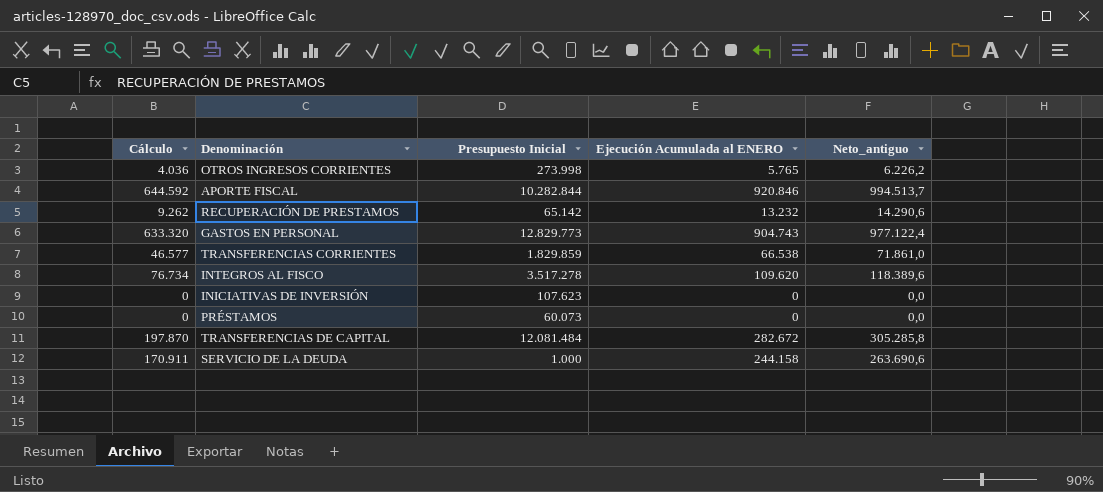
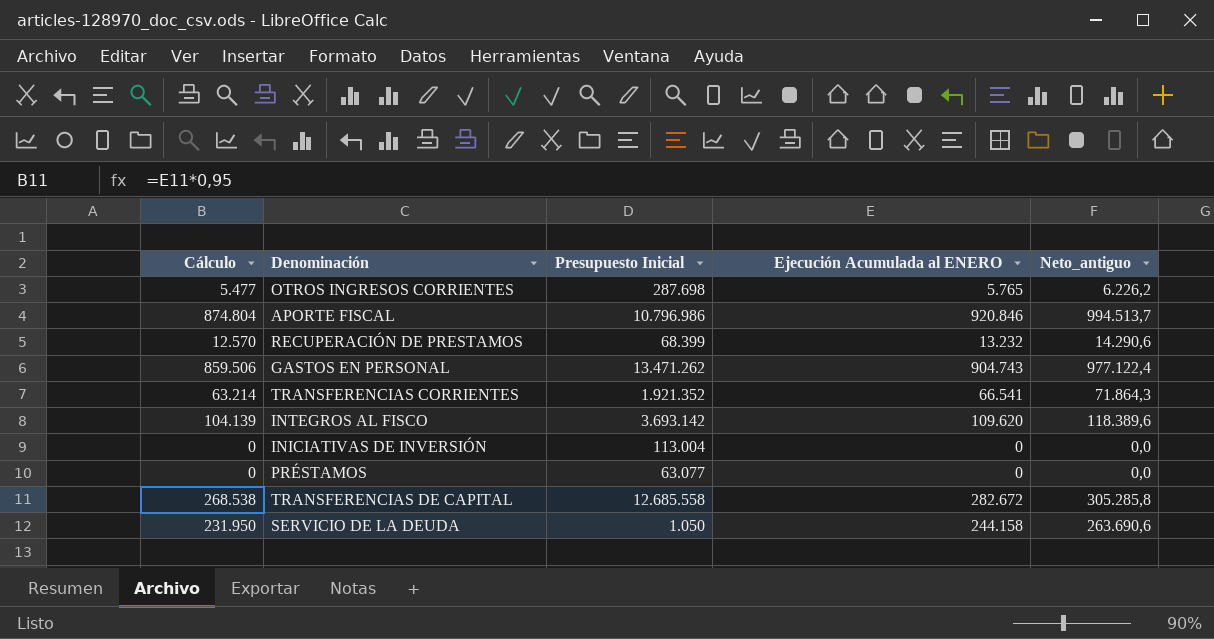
column Cálculo | formula: [Ejecución Acumulada al ENERO] * 0,7 -> [Ejecución Acumulada al ENERO] * 0,95
OTROS INGRESOS CORRIENTES | Presupuesto Inicial: 273.998 -> 287.698
APORTE FISCAL | Presupuesto Inicial: 10.282.844 -> 10.796.986
RECUPERACIÓN DE PRESTAMOS | Presupuesto Inicial: 65.142 -> 68.399
GASTOS EN PERSONAL | Presupuesto Inicial: 12.829.773 -> 13.471.262
TRANSFERENCIAS CORRIENTES | Presupuesto Inicial: 1.829.859 -> 1.921.352
TRANSFERENCIAS CORRIENTES | Ejecución Acumulada al ENERO: 66.538 -> 66.541
TRANSFERENCIAS CORRIENTES | Neto_antiguo: 71.861,0 -> 71.864,3
INTEGROS AL FISCO | Presupuesto Inicial: 3.517.278 -> 3.693.142
INICIATIVAS DE INVERSIÓN | Presupuesto Inicial: 107.623 -> 113.004
PRÉSTAMOS | Presupuesto Inicial: 60.073 -> 63.077
TRANSFERENCIAS DE CAPITAL | Presupuesto Inicial: 12.081.484 -> 12.685.558
SERVICIO DE LA DEUDA | Presupuesto Inicial: 1.000 -> 1.050

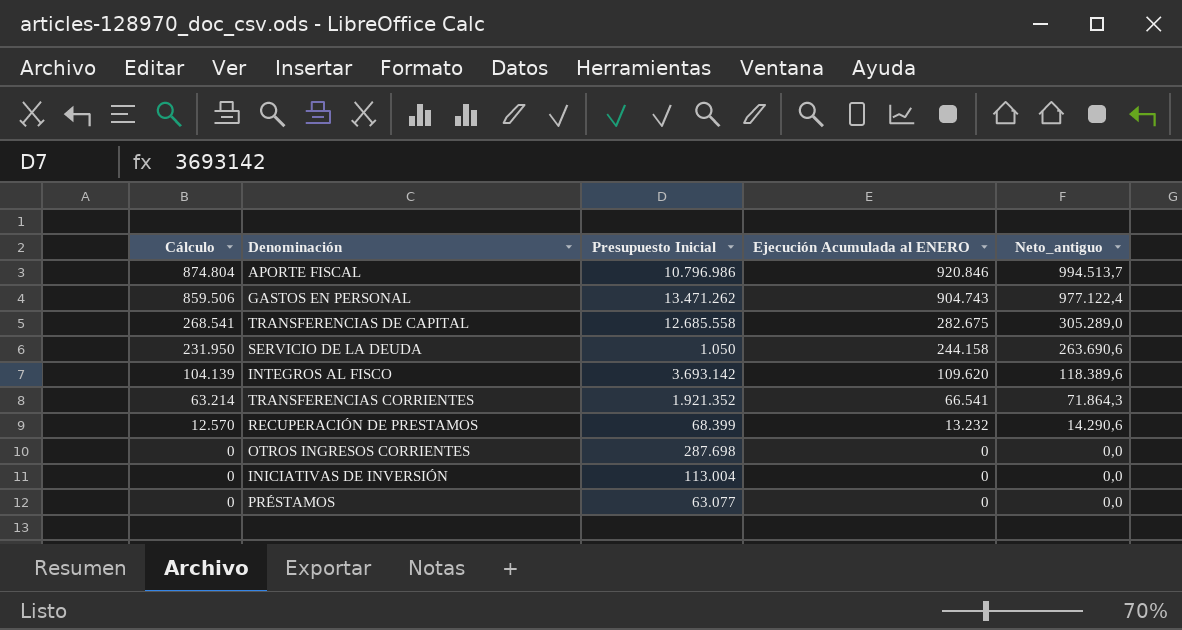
row order: none -> Cálculo descending
TRANSFERENCIAS DE CAPITAL | Cálculo: 268.538 -> 268.541
TRANSFERENCIAS DE CAPITAL | Ejecución Acumulada al ENERO: 282.672 -> 282.675
TRANSFERENCIAS DE CAPITAL | Neto_antiguo: 305.285,8 -> 305.289,0
OTROS INGRESOS CORRIENTES | Cálculo: 5.477 -> 0
OTROS INGRESOS CORRIENTES | Ejecución Acumulada al ENERO: 5.765 -> 0
OTROS INGRESOS CORRIENTES | Neto_antiguo: 6.226,2 -> 0,0

